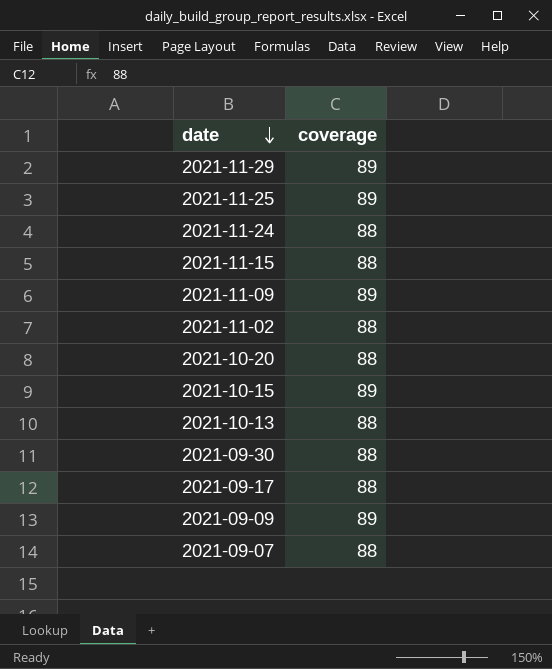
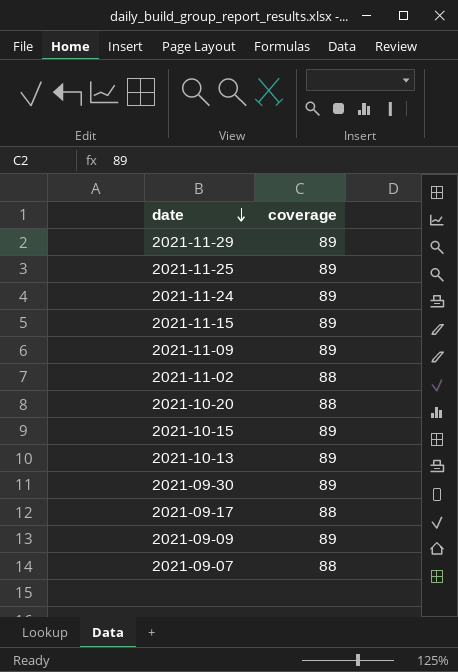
2021-11-24 | coverage: 88 -> 89
2021-11-15 | coverage: 88 -> 89
2021-10-13 | coverage: 88 -> 89
2021-09-30 | coverage: 88 -> 89

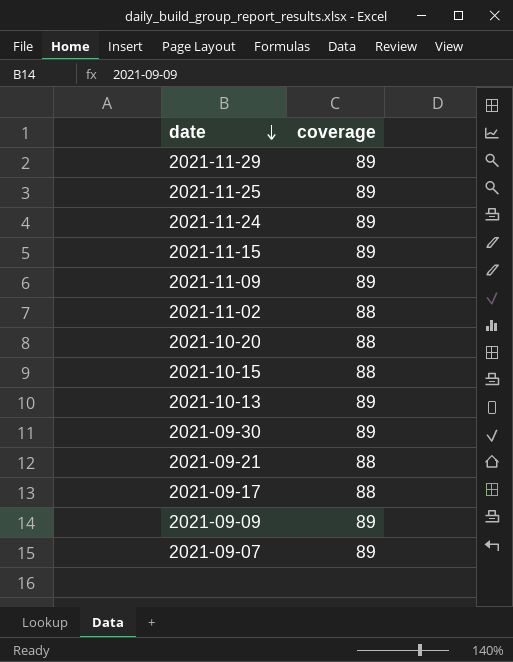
2021-10-15 | coverage: 89 -> 88
row 2021-09-21: none -> 88
2021-09-07 | coverage: 88 -> 89

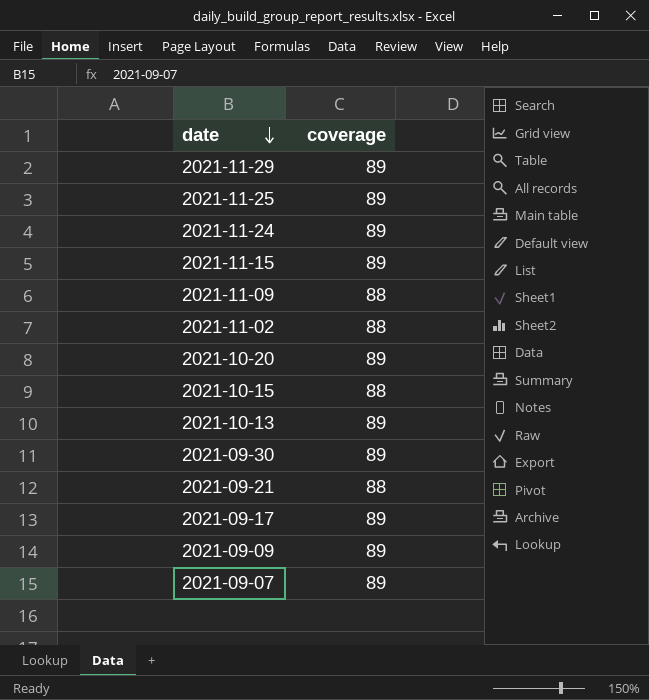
2021-11-09 | coverage: 89 -> 88
2021-10-20 | coverage: 88 -> 89
2021-09-17 | coverage: 88 -> 89

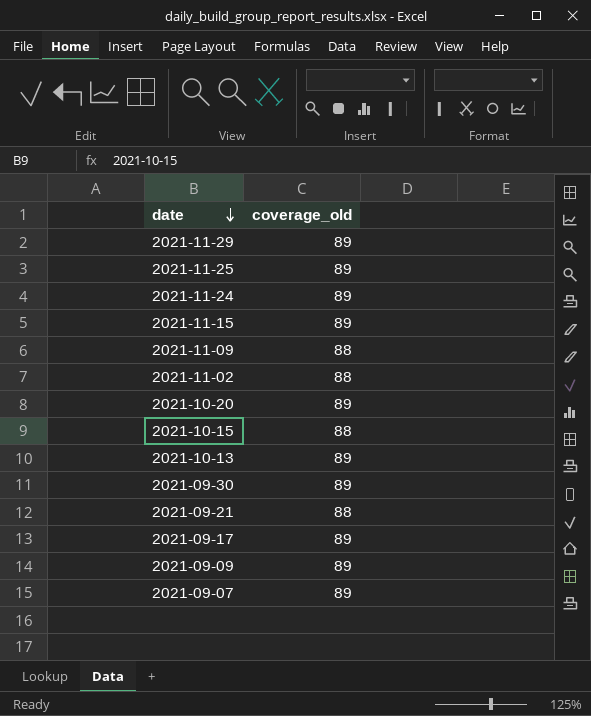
column name: coverage -> coverage_old

